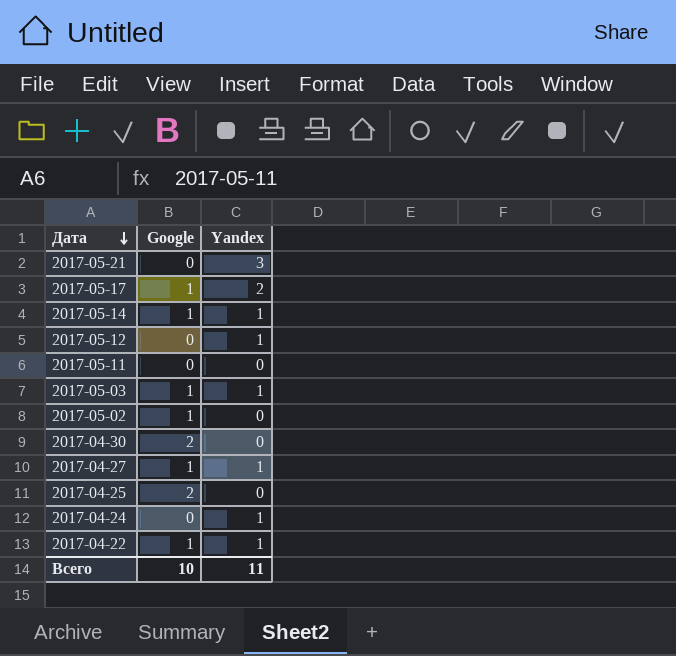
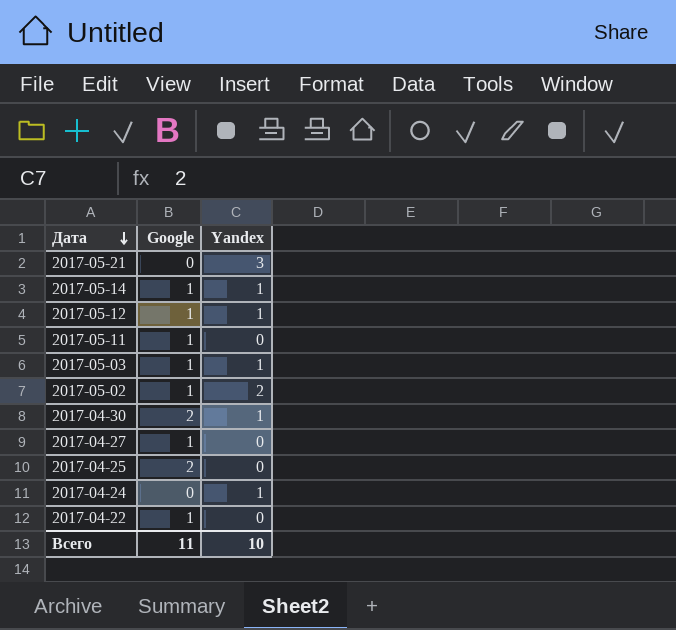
row 2017-05-17: 1 | 2 -> none
2017-05-12 | Google: 0 -> 1
2017-05-11 | Google: 0 -> 1
2017-05-02 | Yandex: 0 -> 2
2017-04-30 | Yandex: 0 -> 1
2017-04-27 | Yandex: 1 -> 0
2017-04-22 | Yandex: 1 -> 0
Всего | Google: 10 -> 11
Всего | Yandex: 11 -> 10

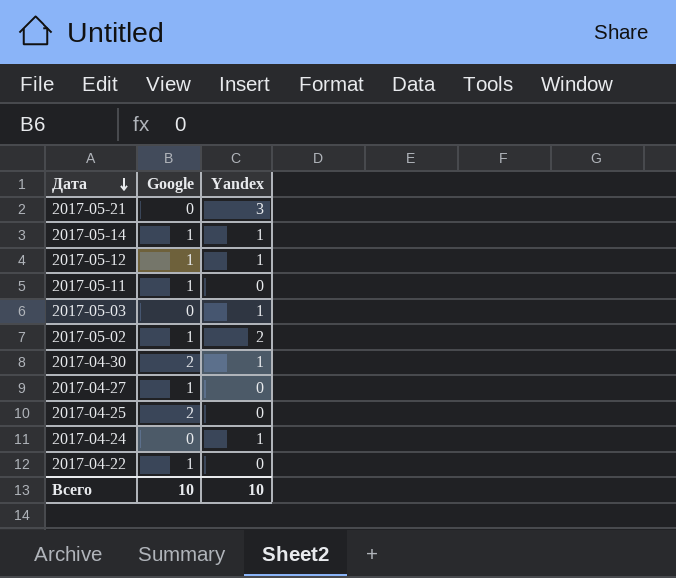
2017-05-03 | Google: 1 -> 0
Всего | Google: 11 -> 10

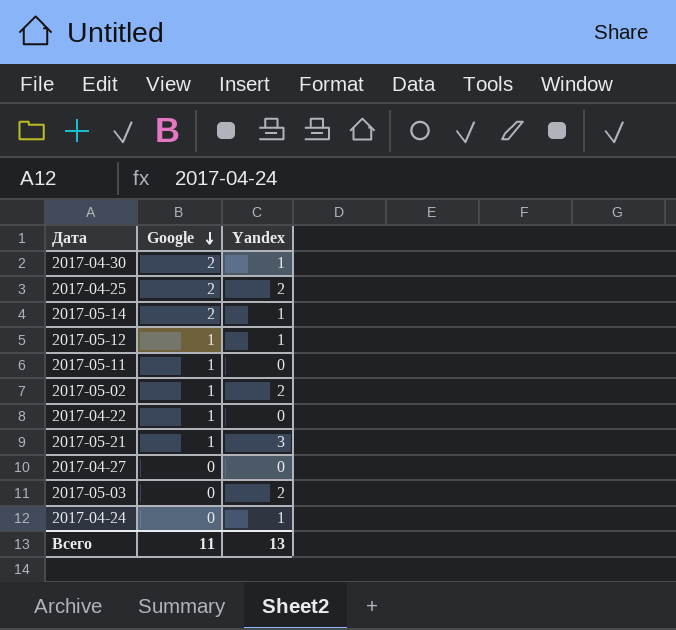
row order: Дата descending -> Google descending
2017-04-25 | Yandex: 0 -> 2
2017-05-14 | Google: 1 -> 2
2017-05-21 | Google: 0 -> 1
2017-04-27 | Google: 1 -> 0
2017-05-03 | Yandex: 1 -> 2
Всего | Google: 10 -> 11
Всего | Yandex: 10 -> 13

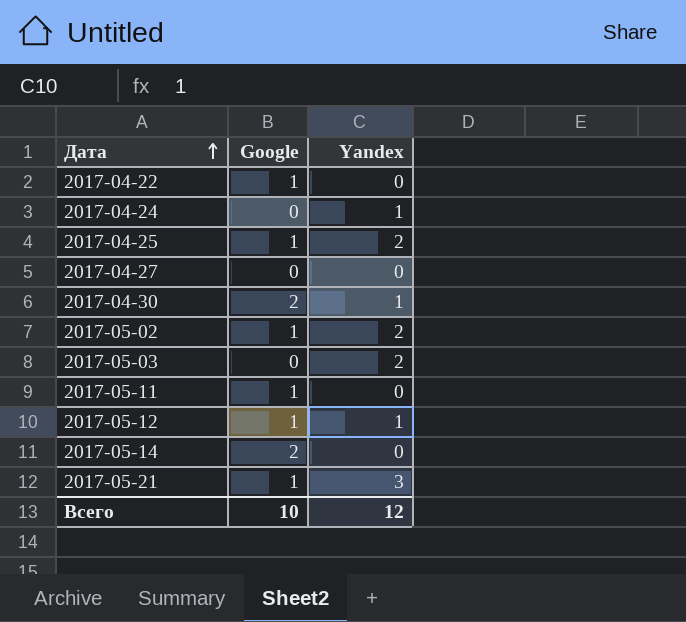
row order: Google descending -> Дата ascending
2017-04-25 | Google: 2 -> 1
2017-05-14 | Yandex: 1 -> 0
Всего | Google: 11 -> 10
Всего | Yandex: 13 -> 12

